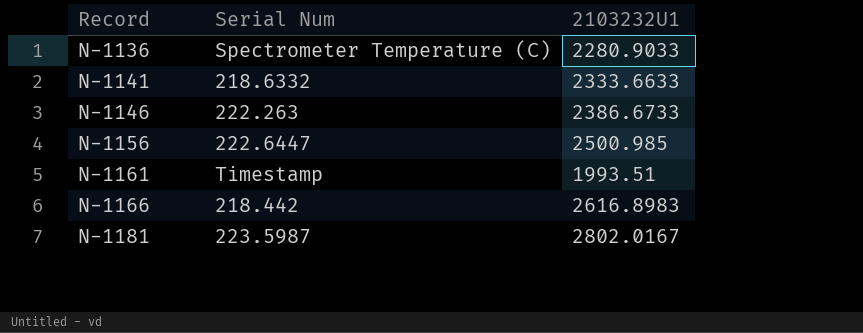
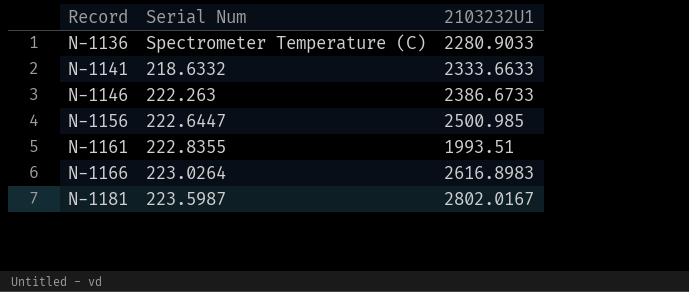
N-1161 | Serial Num: Timestamp -> 222.8355
N-1166 | Serial Num: 218.442 -> 223.0264

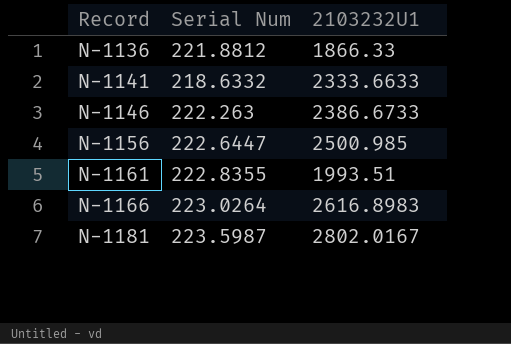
N-1136 | Serial Num: Spectrometer Temperature (C) -> 221.8812
N-1136 | 2103232U1: 2280.9033 -> 1866.33

